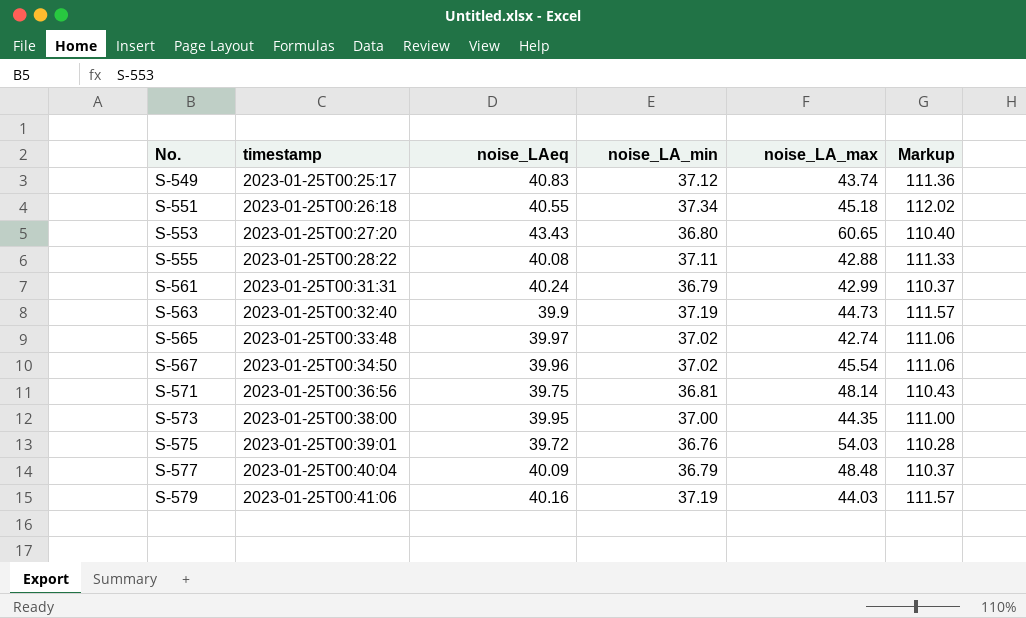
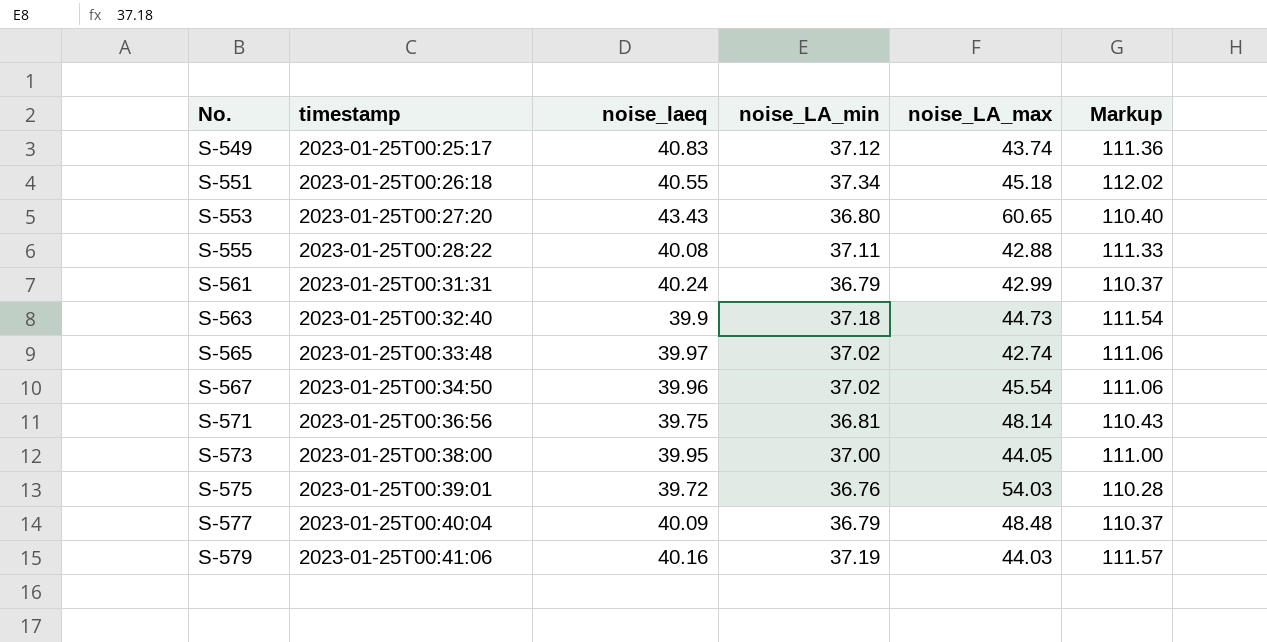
column name: noise_LAeq -> noise_laeq
S-563 | noise_LA_min: 37.19 -> 37.18
S-563 | Markup: 111.57 -> 111.54
S-573 | noise_LA_max: 44.35 -> 44.05

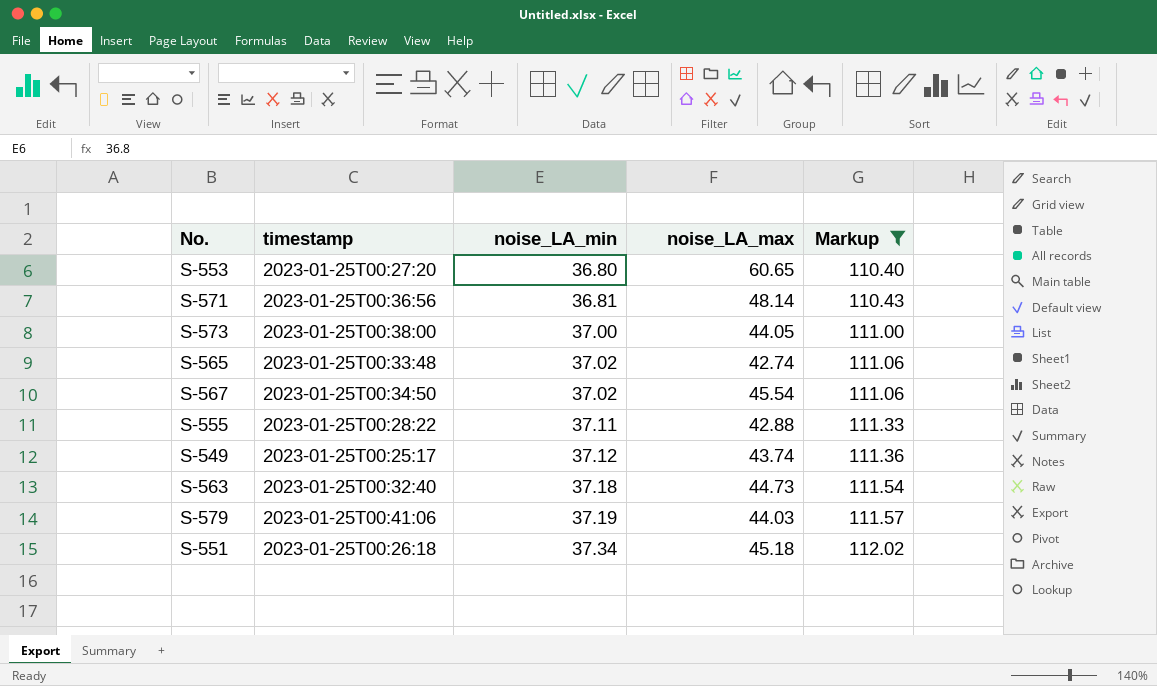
filter: none -> Markup >= 110.40
row order: No. ascending -> noise_LA_min ascending
column noise_laeq | position: 3 -> none

